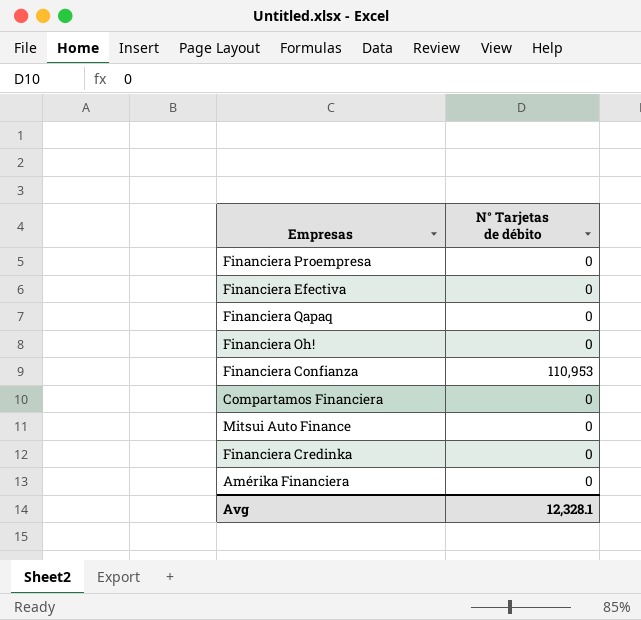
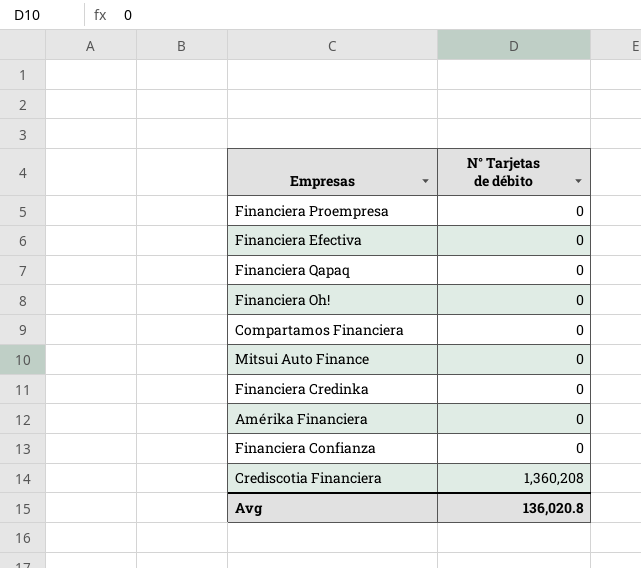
row order: none -> N° Tarjetas de débito ascending
Financiera Confianza | N° Tarjetas de débito: 110,953 -> 0
row Crediscotia Financiera: none -> 1,360,208
Avg | N° Tarjetas de débito: 12,328.1 -> 136,020.8

